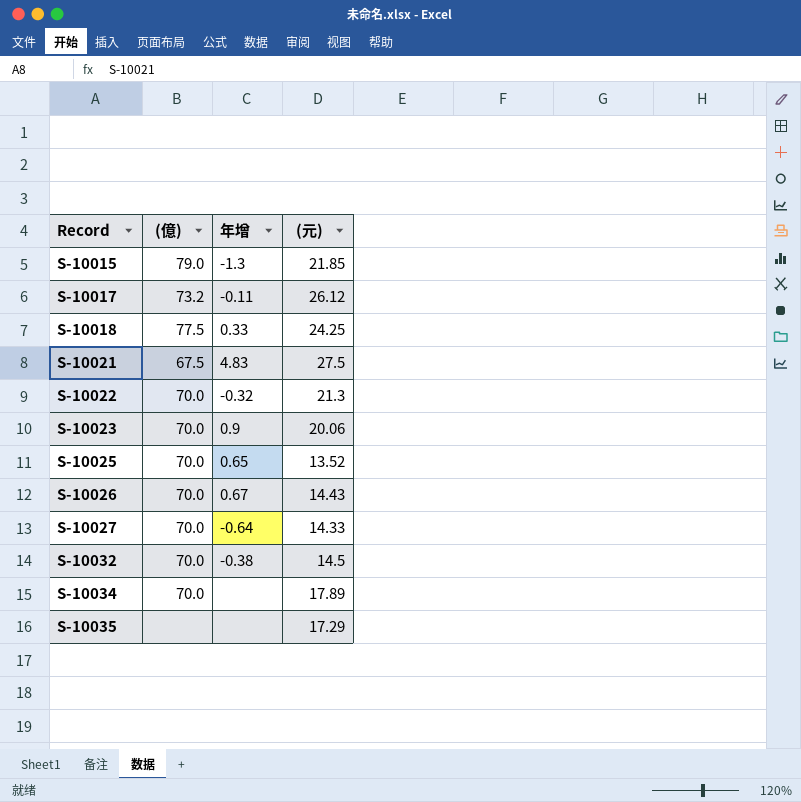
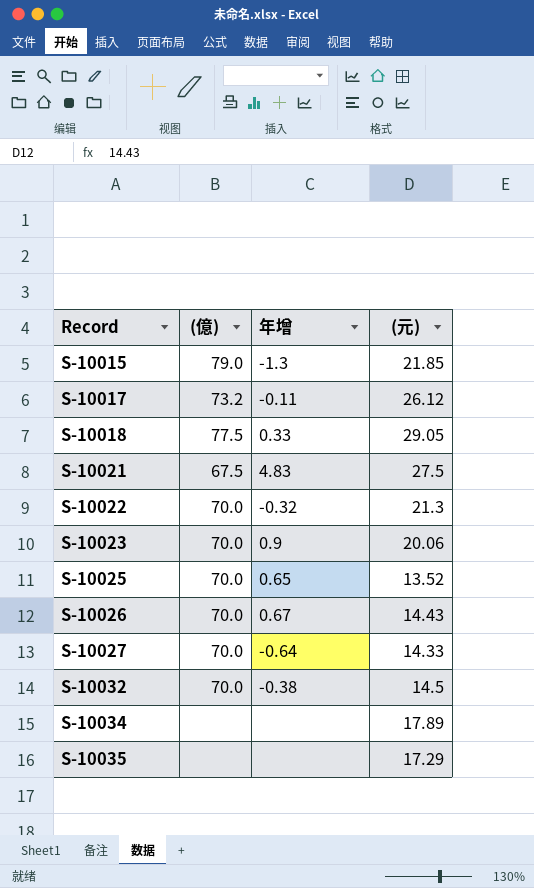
S-10018 | (元): 24.25 -> 29.05
S-10034 | (億): 70.0 -> none

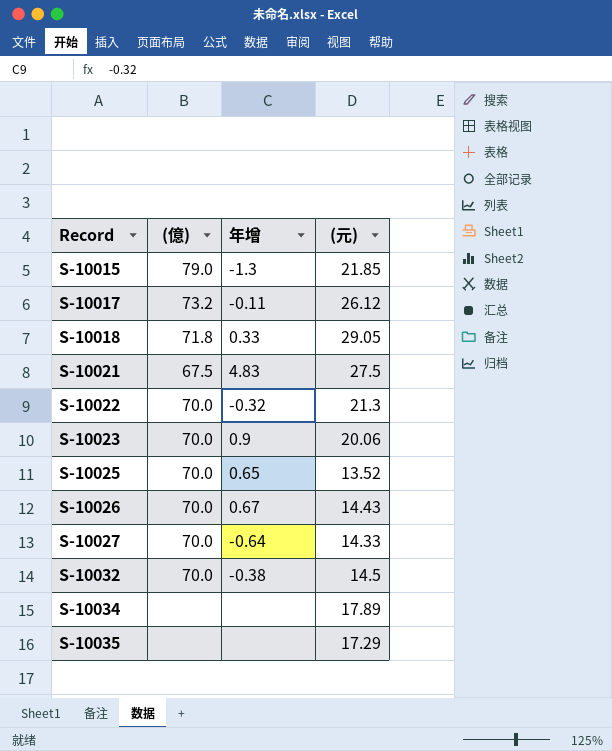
S-10018 | (億): 77.5 -> 71.8

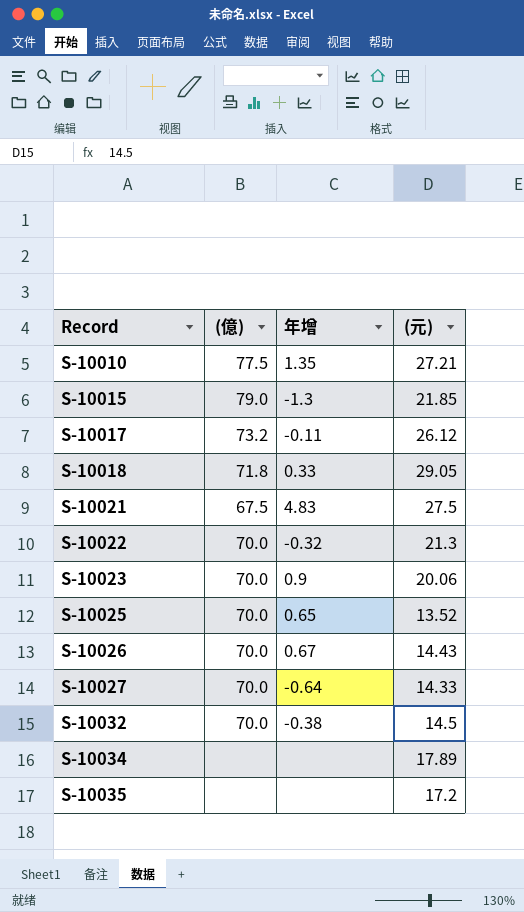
row S-10010: none -> 77.5 | 1.35 | 27.21
S-10035 | (元): 17.29 -> 17.2

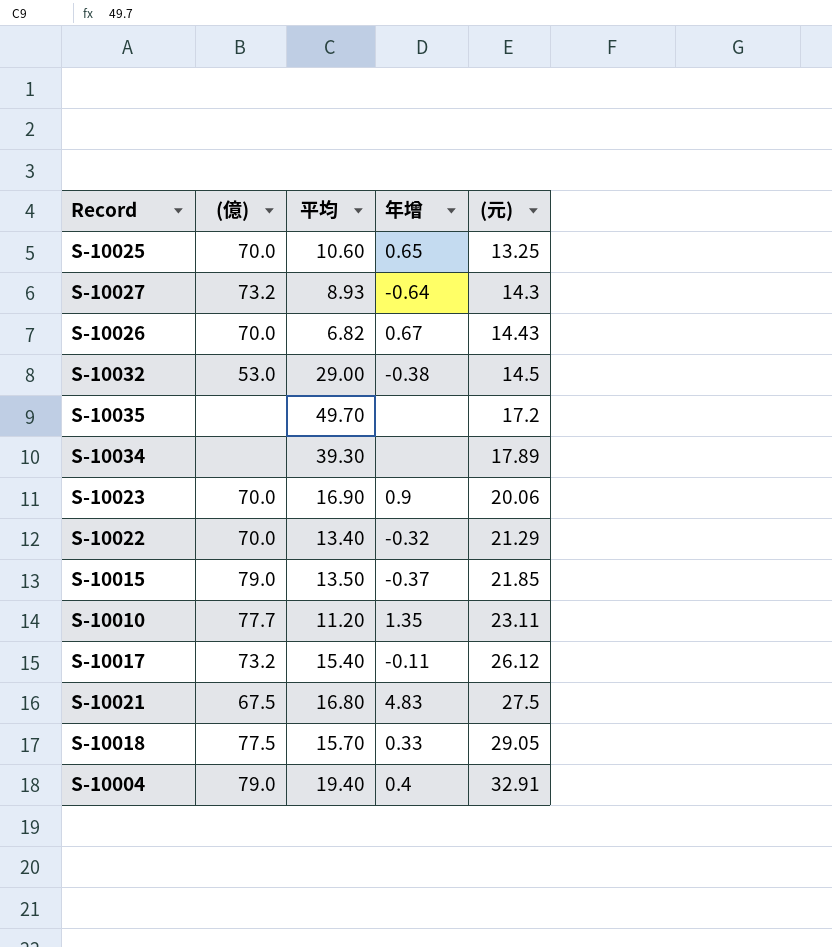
row order: Record ascending -> (元) ascending
column 平均 | position: none -> 3
S-10025 | (元): 13.52 -> 13.25
S-10027 | (億): 70.0 -> 73.2
S-10027 | (元): 14.33 -> 14.3
S-10032 | (億): 70.0 -> 53.0
S-10022 | (元): 21.3 -> 21.29
S-10015 | 年增: -1.3 -> -0.37
S-10010 | (億): 77.5 -> 77.7
S-10010 | (元): 27.21 -> 23.11
S-10018 | (億): 71.8 -> 77.5
row S-10004: none -> 79.0 | 19.40 | 0.4 | 32.91

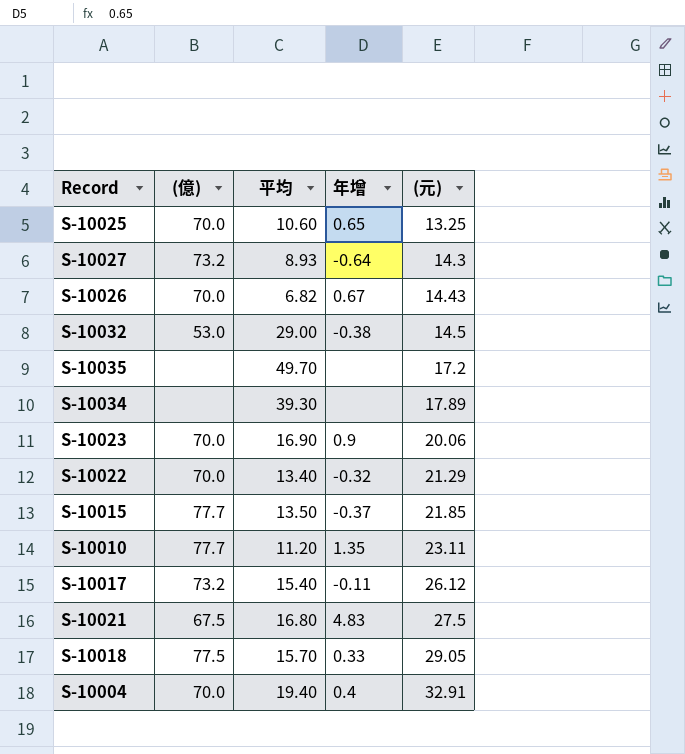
S-10015 | (億): 79.0 -> 77.7
S-10004 | (億): 79.0 -> 70.0

